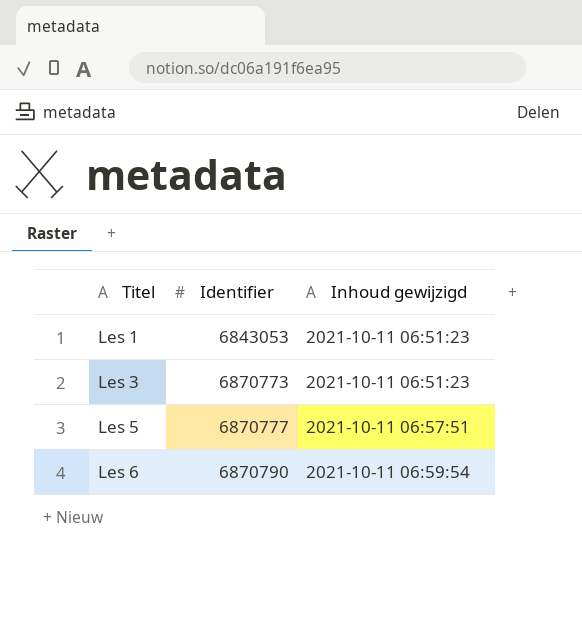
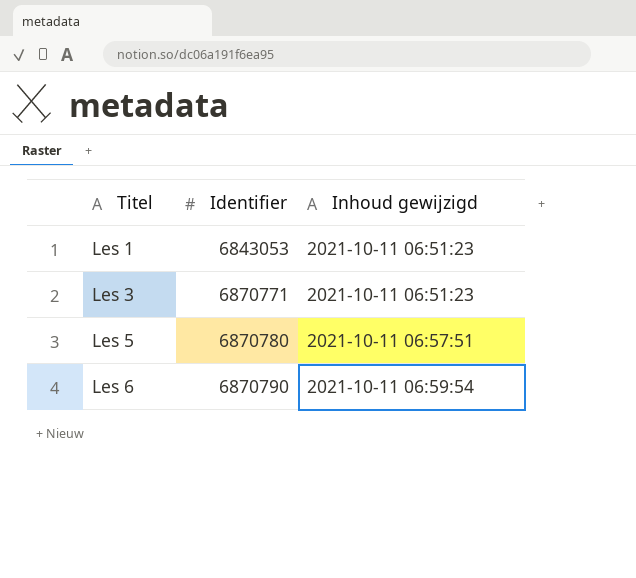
Les 3 | Identifier: 6870773 -> 6870771
Les 5 | Identifier: 6870777 -> 6870780

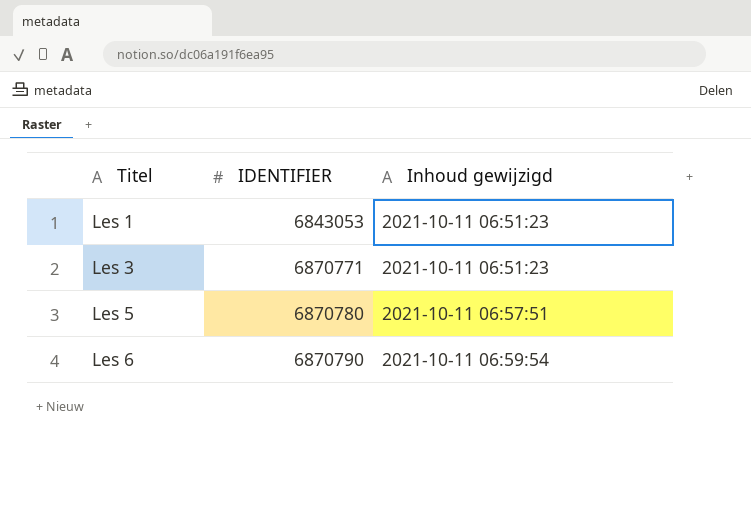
column name: Identifier -> IDENTIFIER

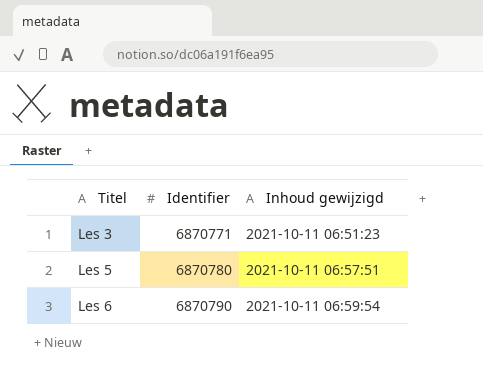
column name: IDENTIFIER -> Identifier
row Les 1: 6843053 | 2021-10-11 06:51:23 -> none

